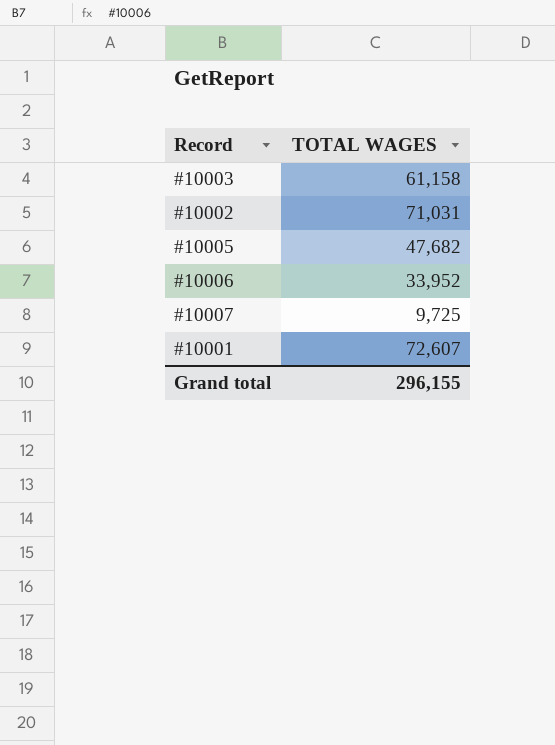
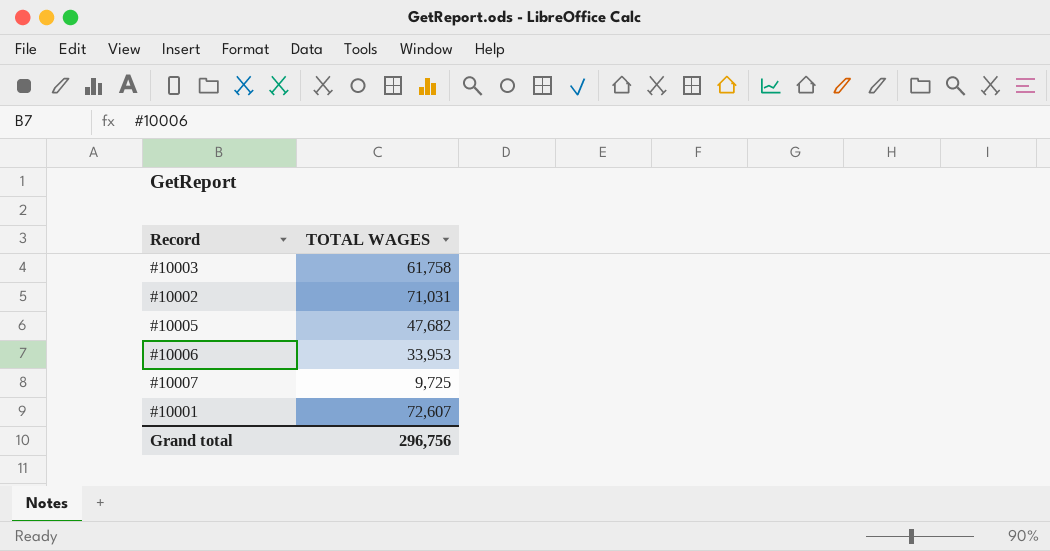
#10003 | TOTAL WAGES: 61,158 -> 61,758
#10006 | TOTAL WAGES: 33,952 -> 33,953
Grand total | TOTAL WAGES: 296,155 -> 296,756

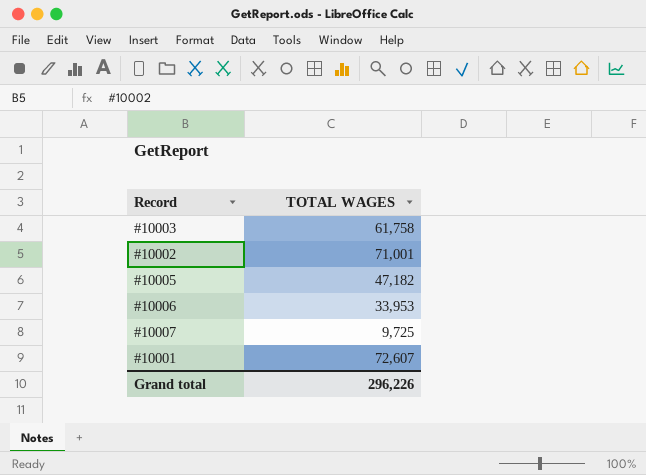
#10002 | TOTAL WAGES: 71,031 -> 71,001
#10005 | TOTAL WAGES: 47,682 -> 47,182
Grand total | TOTAL WAGES: 296,756 -> 296,226

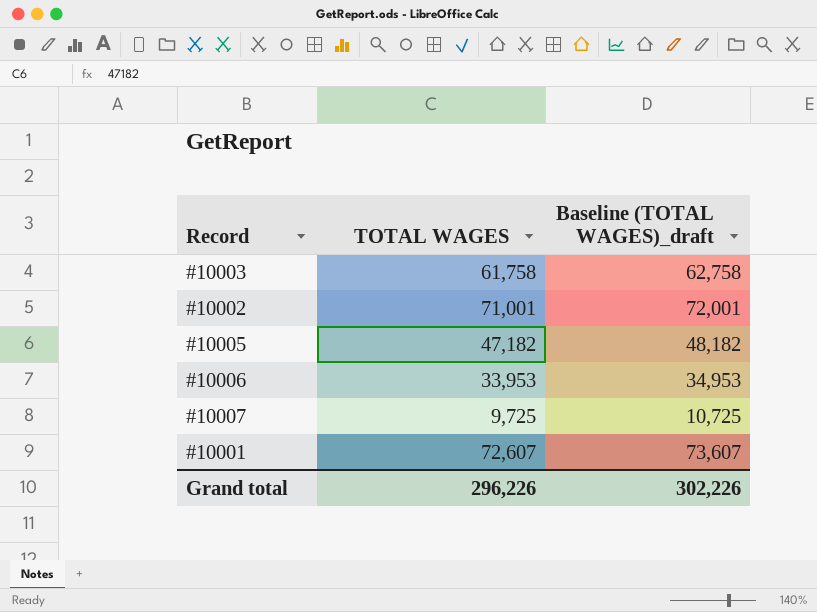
column Baseline (TOTAL WAGES)_draft | formula: none -> [TOTAL WAGES] + 1000

